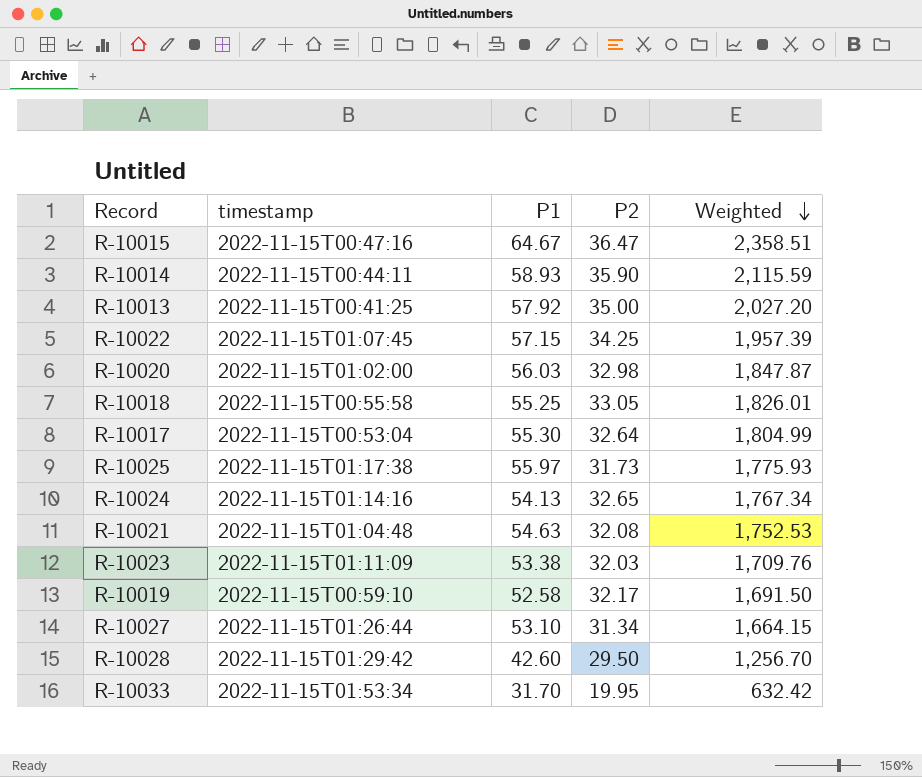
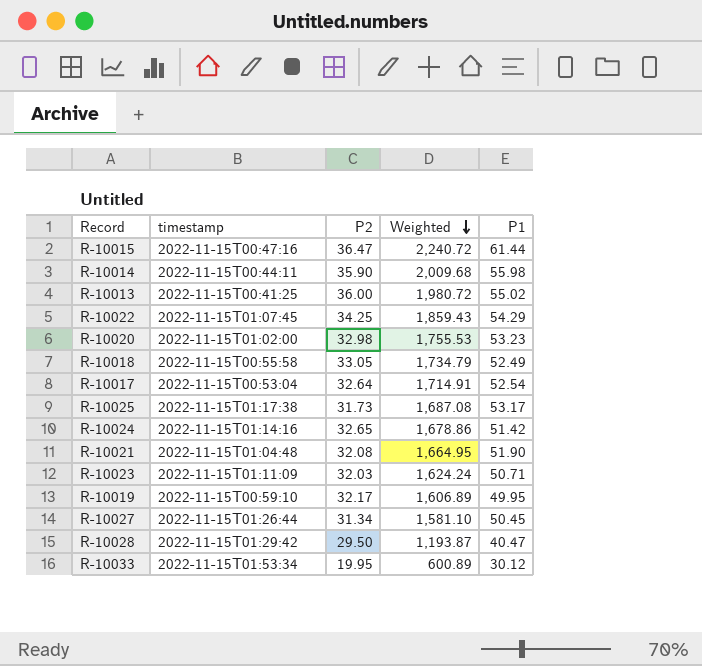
column P1 | position: 3 -> 5
R-10015 | Weighted: 2,358.51 -> 2,240.72
R-10015 | P1: 64.67 -> 61.44
R-10014 | Weighted: 2,115.59 -> 2,009.68
R-10014 | P1: 58.93 -> 55.98
R-10013 | P2: 35.00 -> 36.00
R-10013 | Weighted: 2,027.20 -> 1,980.72
R-10013 | P1: 57.92 -> 55.02
R-10022 | Weighted: 1,957.39 -> 1,859.43
R-10022 | P1: 57.15 -> 54.29
R-10020 | Weighted: 1,847.87 -> 1,755.53
R-10020 | P1: 56.03 -> 53.23
R-10018 | Weighted: 1,826.01 -> 1,734.79
R-10018 | P1: 55.25 -> 52.49
R-10017 | Weighted: 1,804.99 -> 1,714.91
R-10017 | P1: 55.30 -> 52.54
R-10025 | Weighted: 1,775.93 -> 1,687.08
R-10025 | P1: 55.97 -> 53.17
R-10024 | Weighted: 1,767.34 -> 1,678.86
R-10024 | P1: 54.13 -> 51.42
R-10021 | Weighted: 1,752.53 -> 1,664.95
R-10021 | P1: 54.63 -> 51.90
R-10023 | Weighted: 1,709.76 -> 1,624.24
R-10023 | P1: 53.38 -> 50.71
R-10019 | Weighted: 1,691.50 -> 1,606.89
R-10019 | P1: 52.58 -> 49.95
R-10027 | Weighted: 1,664.15 -> 1,581.10
R-10027 | P1: 53.10 -> 50.45
R-10028 | Weighted: 1,256.70 -> 1,193.87
R-10028 | P1: 42.60 -> 40.47
R-10033 | Weighted: 632.42 -> 600.89
R-10033 | P1: 31.70 -> 30.12

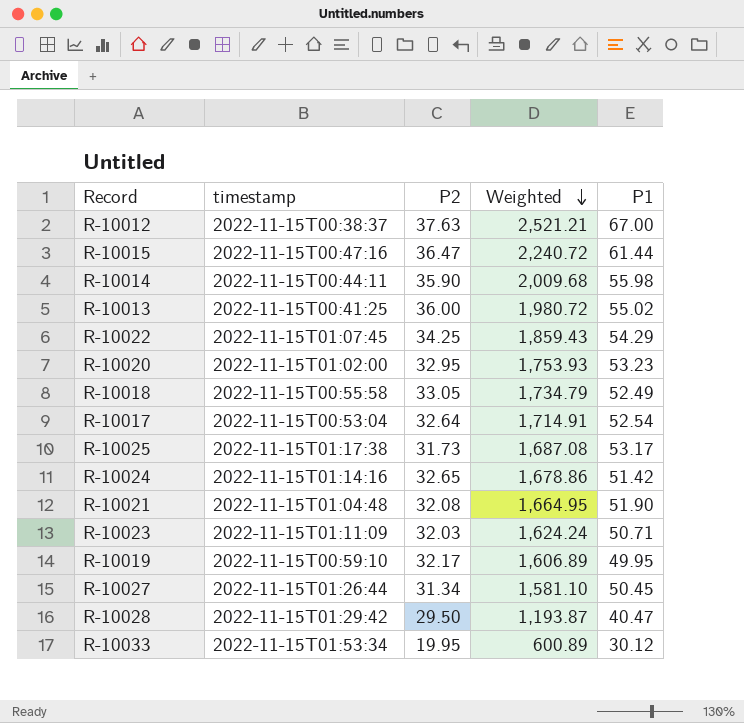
row R-10012: none -> 2022-11-15T00:38:37 | 37.63 | 2,521.21 | 67.00
R-10020 | P2: 32.98 -> 32.95
R-10020 | Weighted: 1,755.53 -> 1,753.93

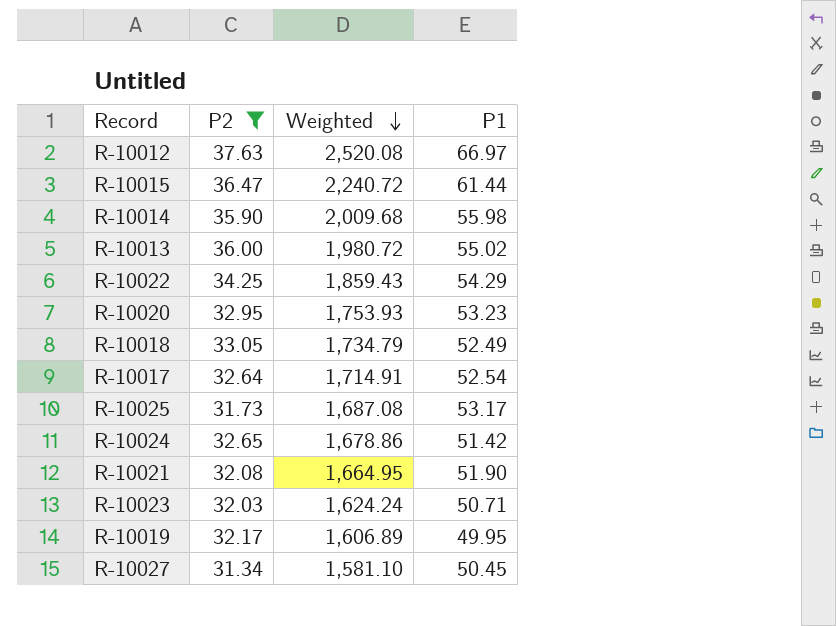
filter: none -> P2 >= 31.34
column timestamp | position: 2 -> none
R-10012 | Weighted: 2,521.21 -> 2,520.08
R-10012 | P1: 67.00 -> 66.97

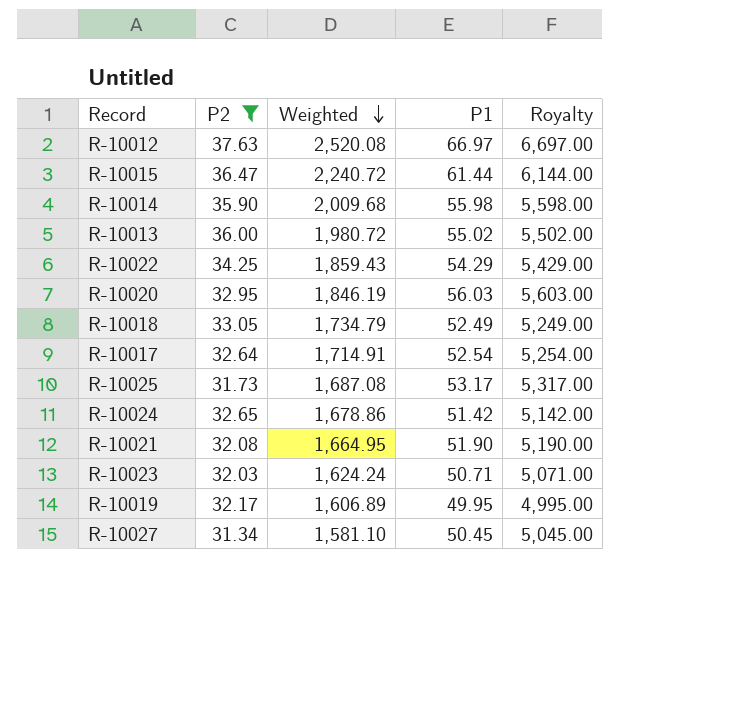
column Royalty | formula: none -> [P1] * 100
R-10020 | Weighted: 1,753.93 -> 1,846.19
R-10020 | P1: 53.23 -> 56.03

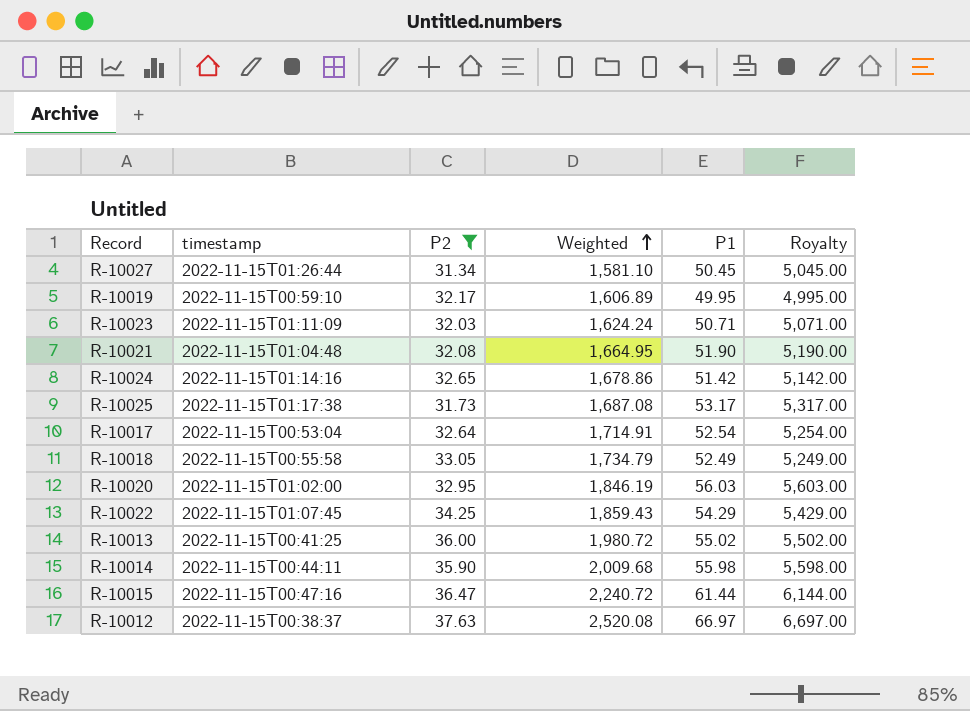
row order: Weighted descending -> Weighted ascending
column timestamp | position: none -> 2

